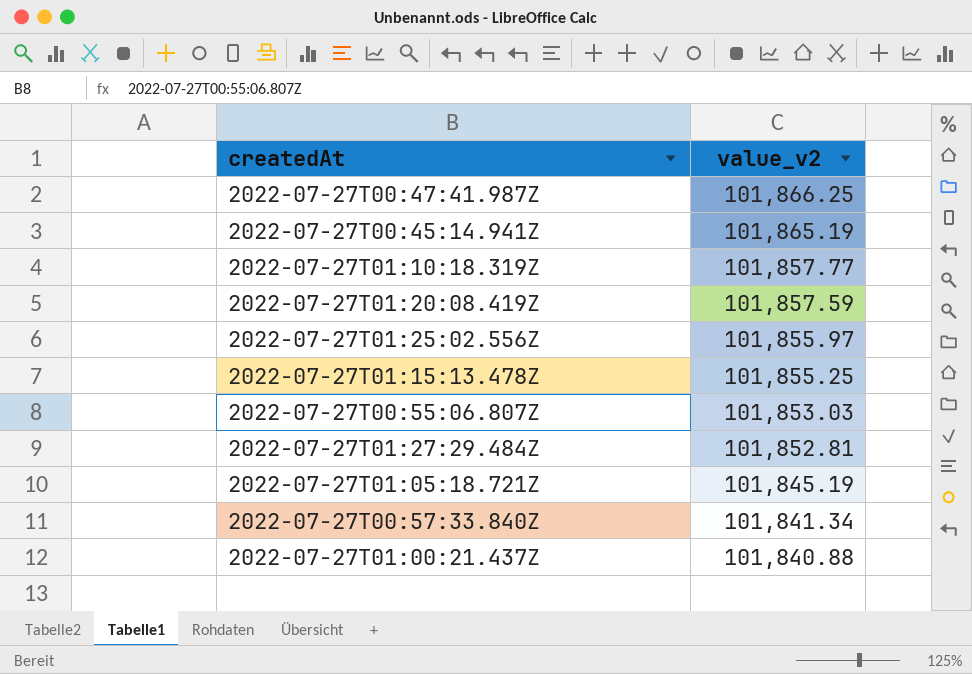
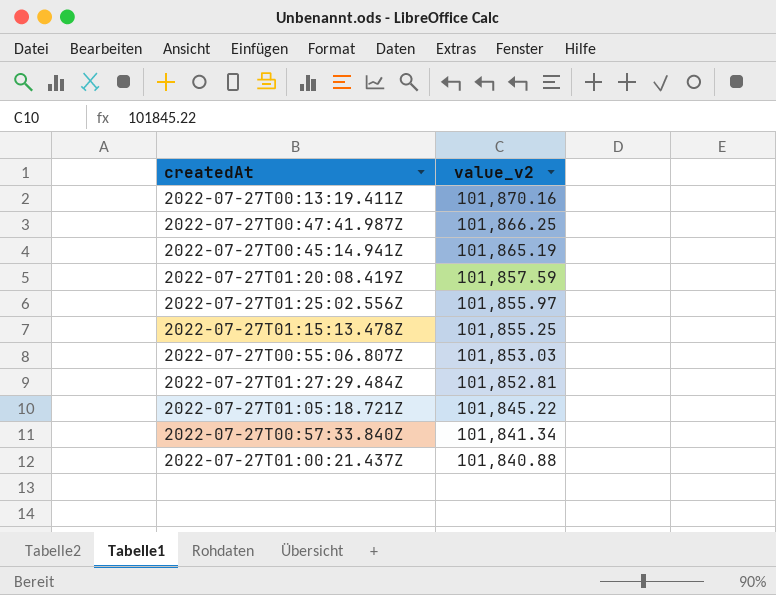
row 2022-07-27T01:10:18.319Z: 101,857.77 -> none
row 2022-07-27T00:13:19.411Z: none -> 101,870.16
2022-07-27T01:05:18.721Z | value_v2: 101,845.19 -> 101,845.22

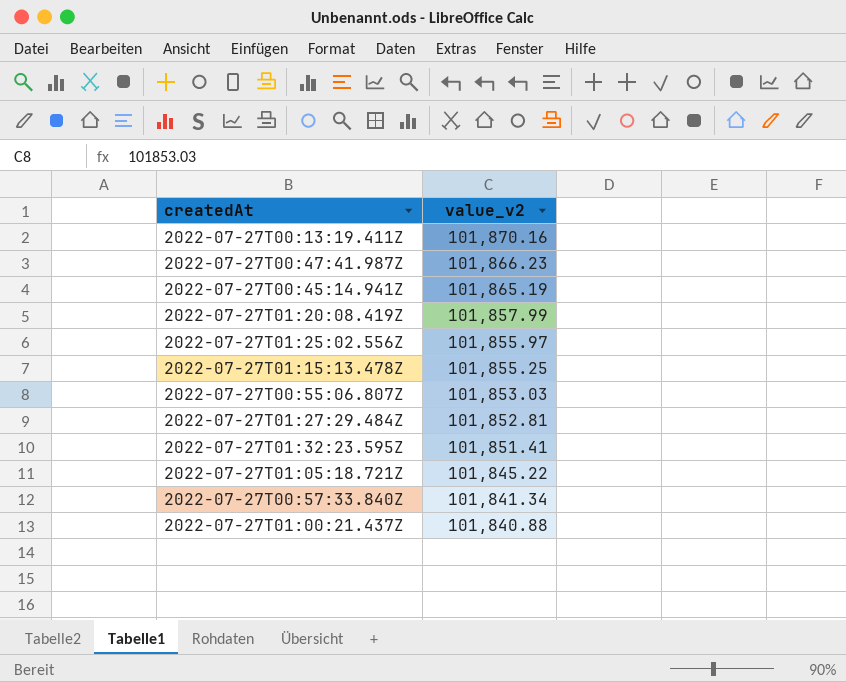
2022-07-27T00:47:41.987Z | value_v2: 101,866.25 -> 101,866.23
2022-07-27T01:20:08.419Z | value_v2: 101,857.59 -> 101,857.99
row 2022-07-27T01:32:23.595Z: none -> 101,851.41

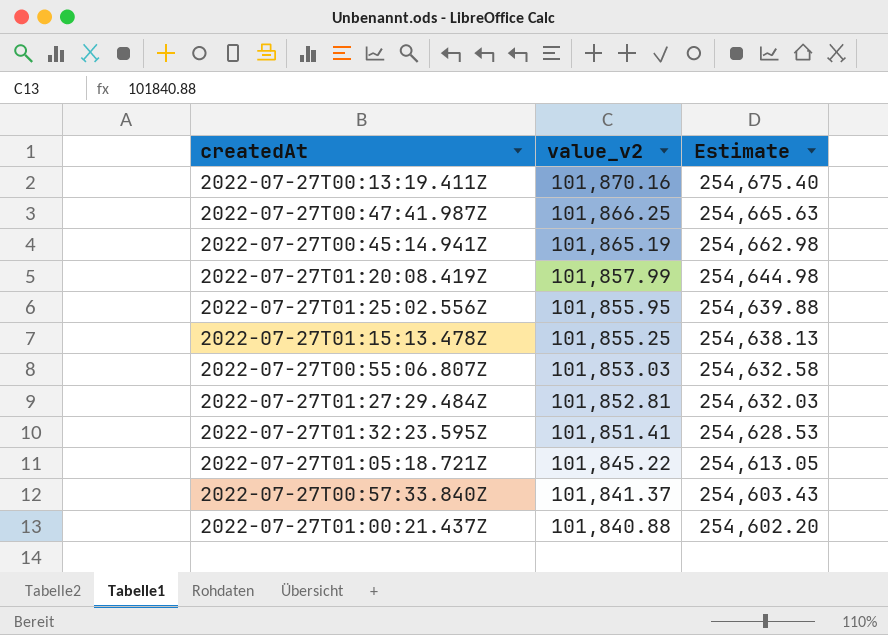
column Estimate | formula: none -> [value_v2] * 2.5
2022-07-27T00:47:41.987Z | value_v2: 101,866.23 -> 101,866.25
2022-07-27T01:25:02.556Z | value_v2: 101,855.97 -> 101,855.95
2022-07-27T00:57:33.840Z | value_v2: 101,841.34 -> 101,841.37

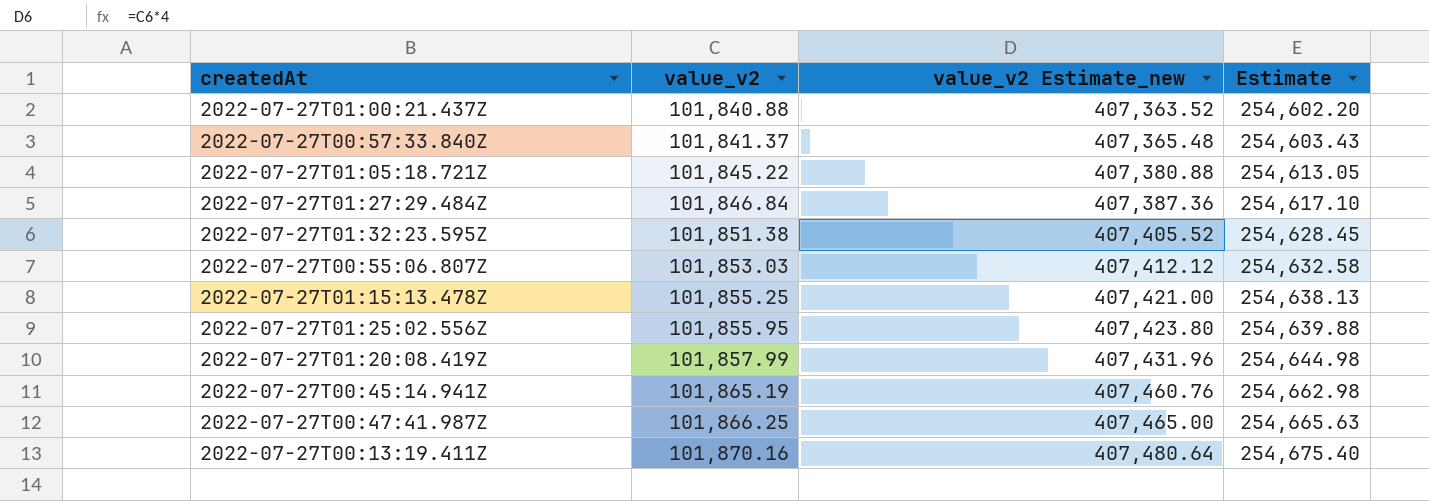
row order: value_v2 descending -> value_v2 ascending
column value_v2 Estimate_new | formula: none -> [value_v2] * 4
2022-07-27T01:27:29.484Z | value_v2: 101,852.81 -> 101,846.84
2022-07-27T01:27:29.484Z | Estimate: 254,632.03 -> 254,617.10
2022-07-27T01:32:23.595Z | value_v2: 101,851.41 -> 101,851.38
2022-07-27T01:32:23.595Z | Estimate: 254,628.53 -> 254,628.45

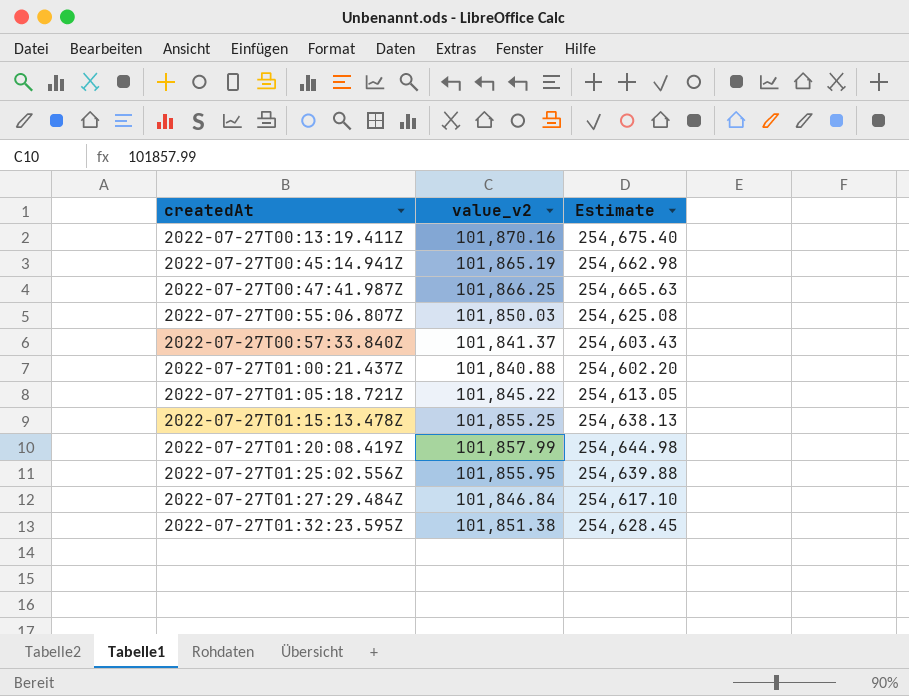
row order: value_v2 ascending -> createdAt ascending
column value_v2 Estimate_new | formula: [value_v2] * 4 -> none
2022-07-27T00:55:06.807Z | value_v2: 101,853.03 -> 101,850.03
2022-07-27T00:55:06.807Z | Estimate: 254,632.58 -> 254,625.08

